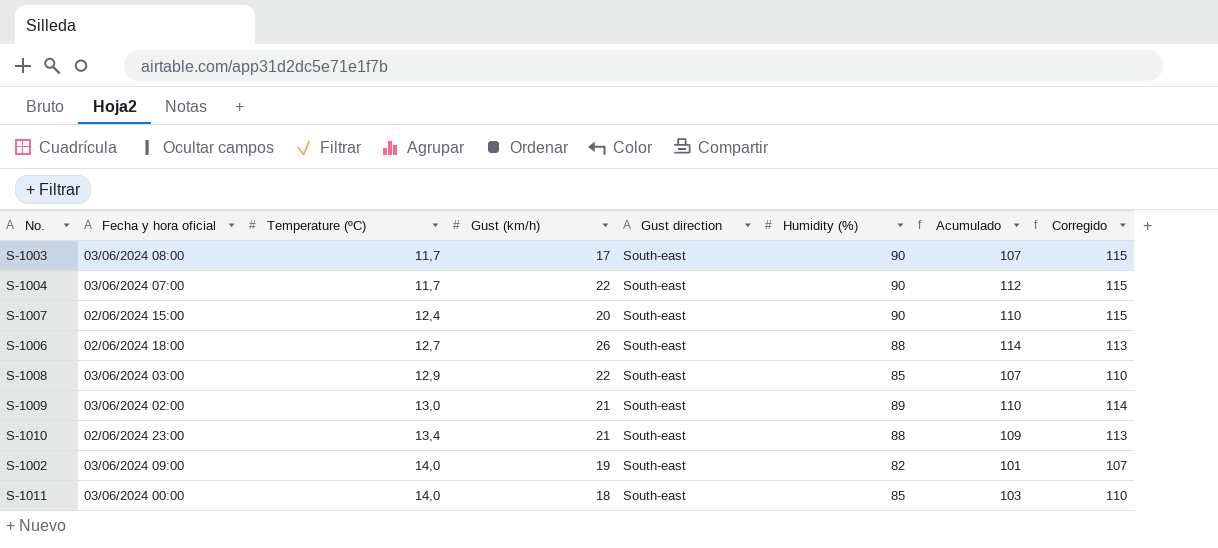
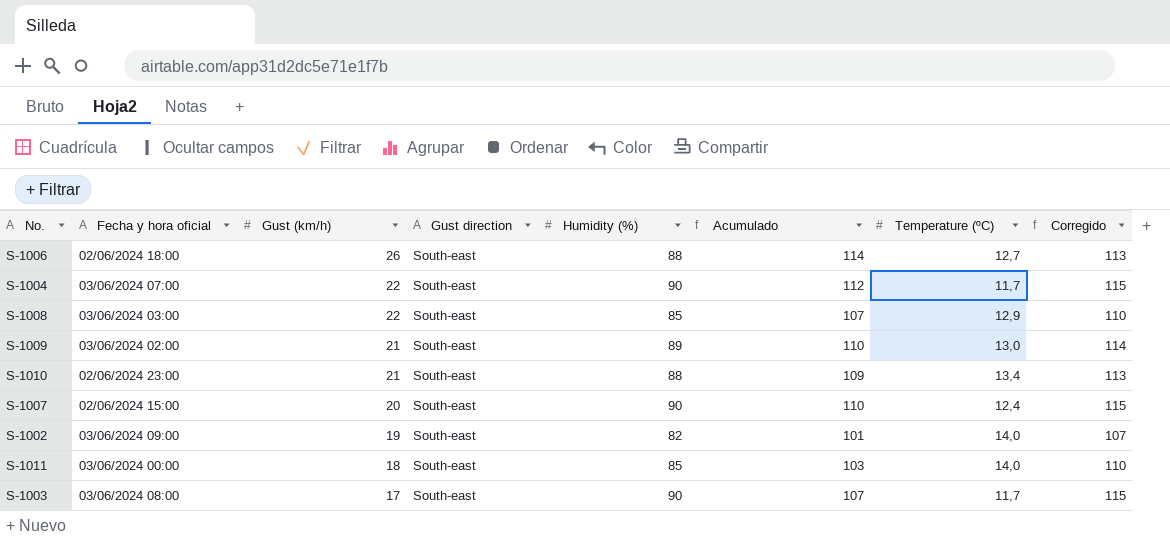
row order: Temperature (ºC) ascending -> Gust (km/h) descending
column Temperature (ºC) | position: 3 -> 7

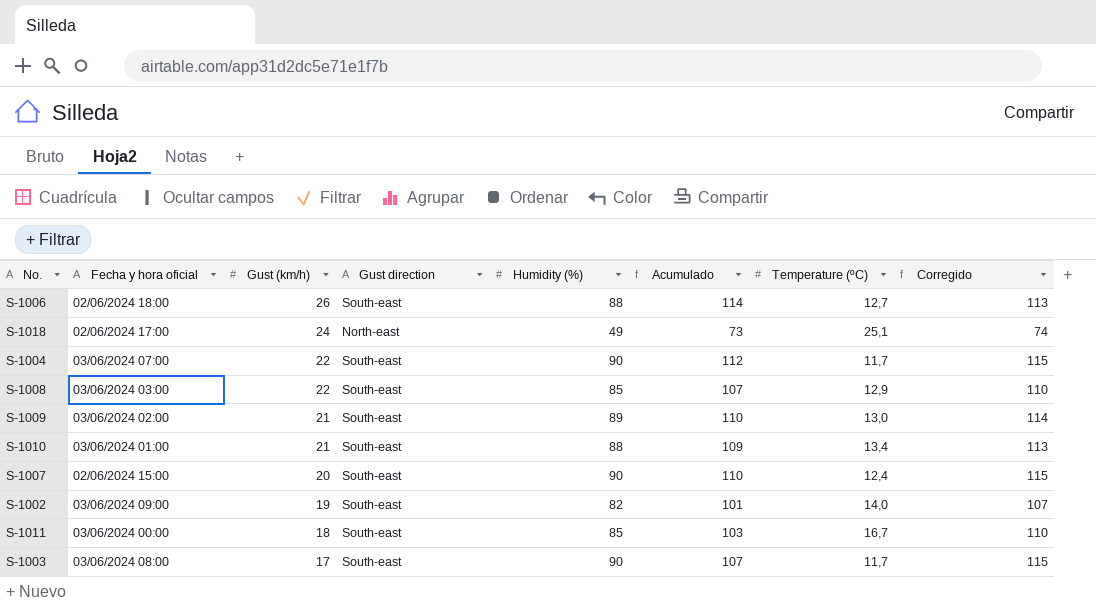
row S-1018: none -> 02/06/2024 17:00 | 24 | North-east | 49 | 73 | 25,1 | 74
S-1010 | Fecha y hora oficial: 02/06/2024 23:00 -> 03/06/2024 01:00
S-1011 | Temperature (ºC): 14,0 -> 16,7

